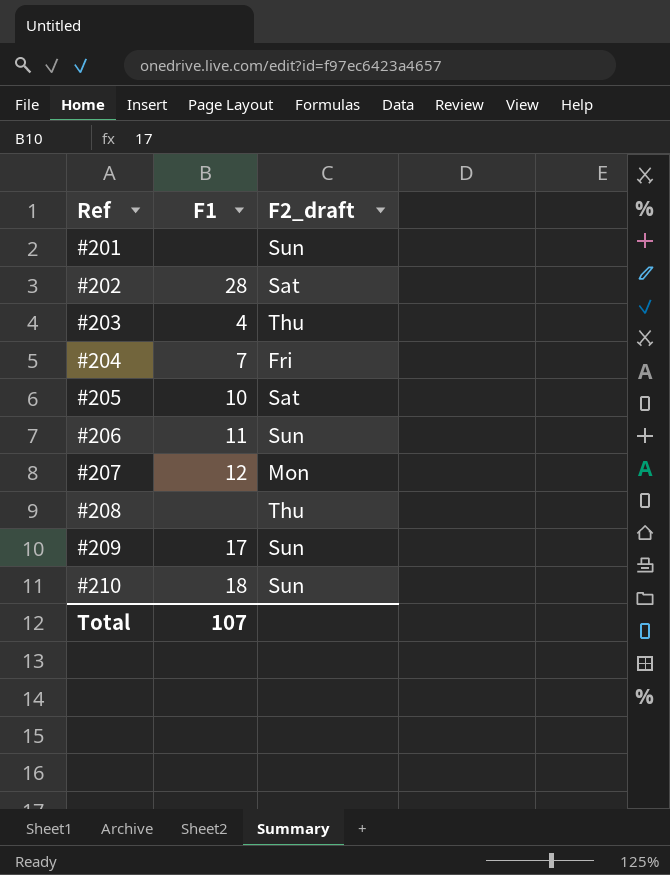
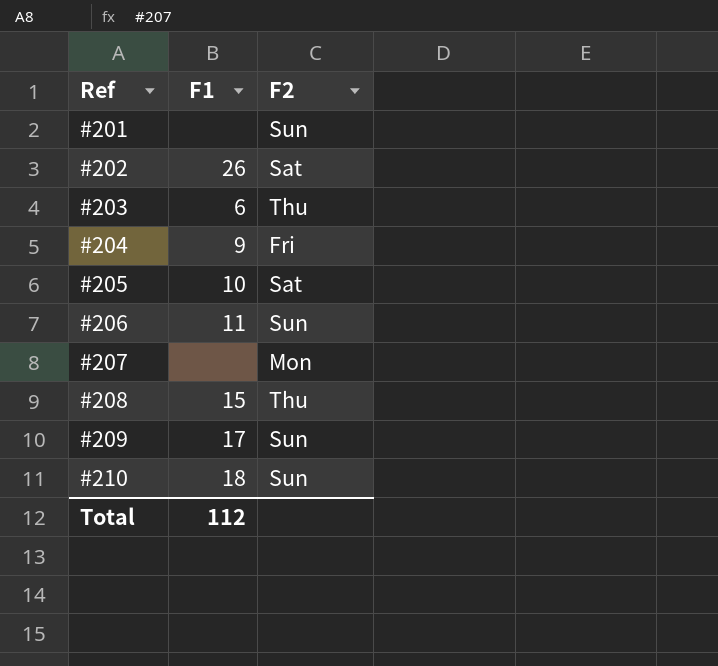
column name: F2_draft -> F2
#202 | F1: 28 -> 26
#203 | F1: 4 -> 6
#204 | F1: 7 -> 9
#207 | F1: 12 -> none
#208 | F1: none -> 15
Total | F1: 107 -> 112

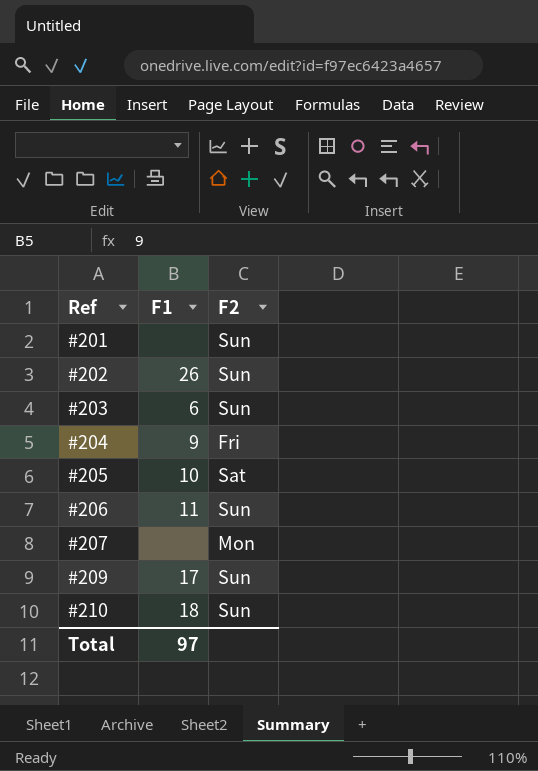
row #208: 15 | Thu -> none
#202 | F2: Sat -> Sun
#203 | F2: Thu -> Sun
Total | F1: 112 -> 97

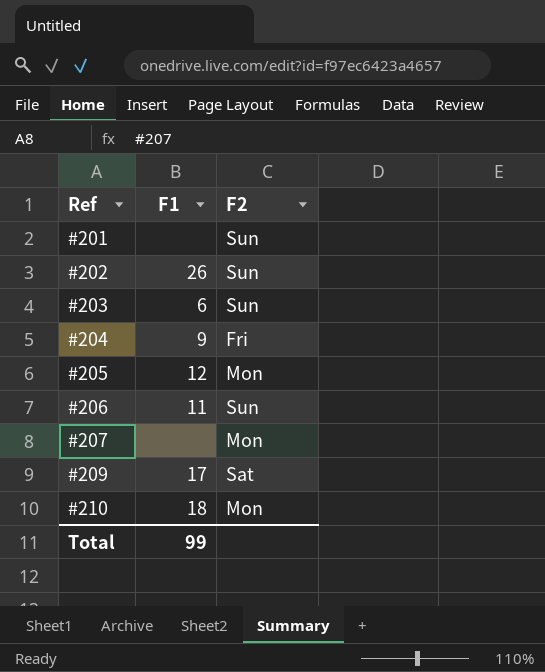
#205 | F1: 10 -> 12
#205 | F2: Sat -> Mon
#209 | F2: Sun -> Sat
#210 | F2: Sun -> Mon
Total | F1: 97 -> 99

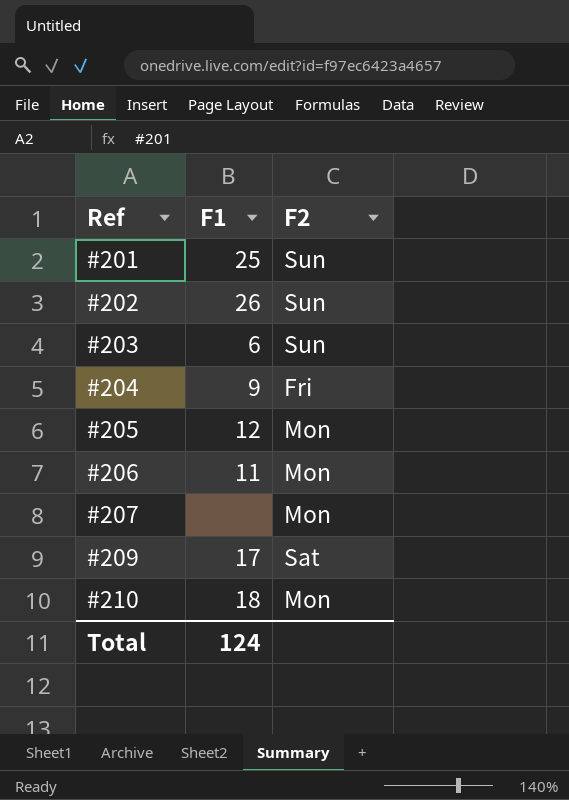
#201 | F1: none -> 25
#206 | F2: Sun -> Mon
Total | F1: 99 -> 124

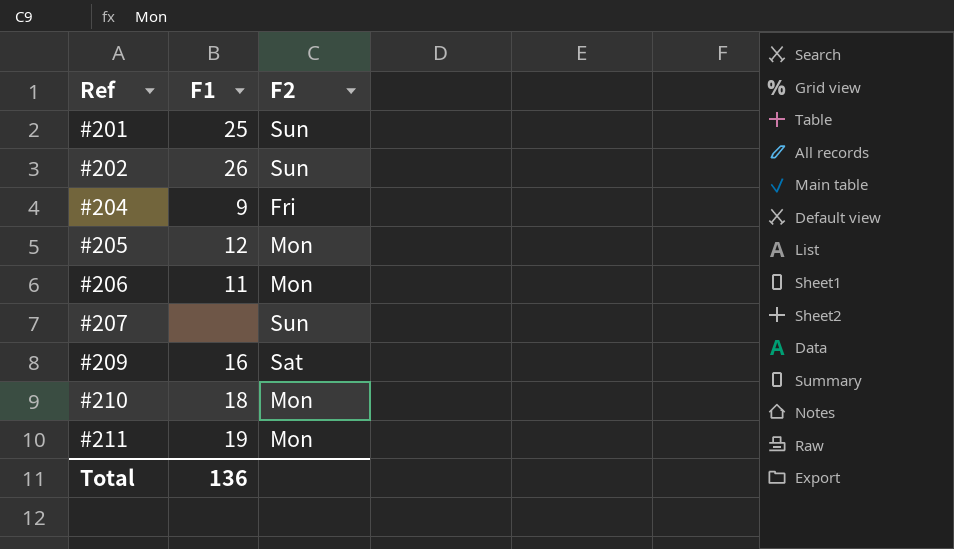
row #203: 6 | Sun -> none
#207 | F2: Mon -> Sun
#209 | F1: 17 -> 16
row #211: none -> 19 | Mon
Total | F1: 124 -> 136

